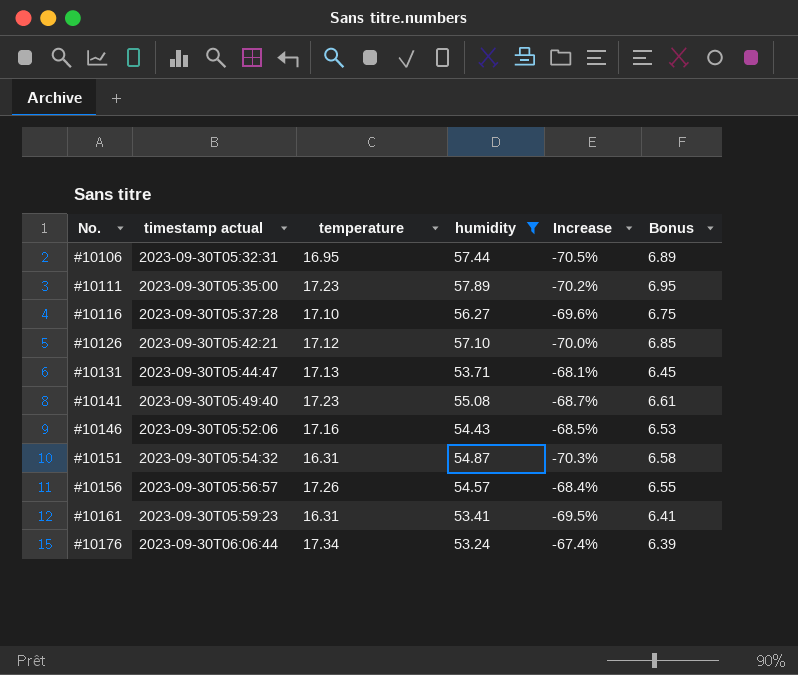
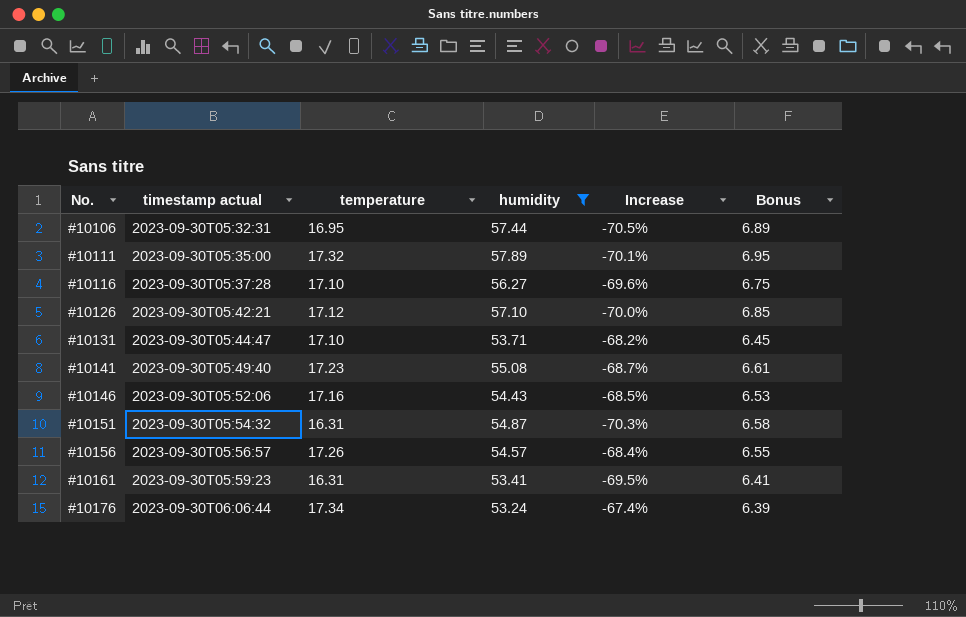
#10111 | temperature: 17.23 -> 17.32
#10111 | Increase: -70.2% -> -70.1%
#10131 | temperature: 17.13 -> 17.10
#10131 | Increase: -68.1% -> -68.2%

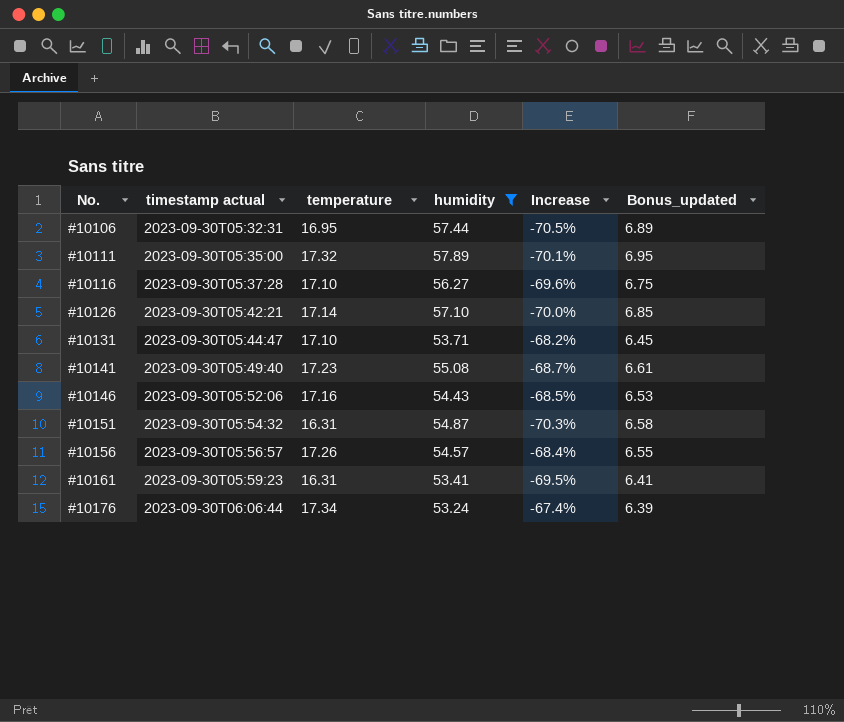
column name: Bonus -> Bonus_updated
#10126 | temperature: 17.12 -> 17.14

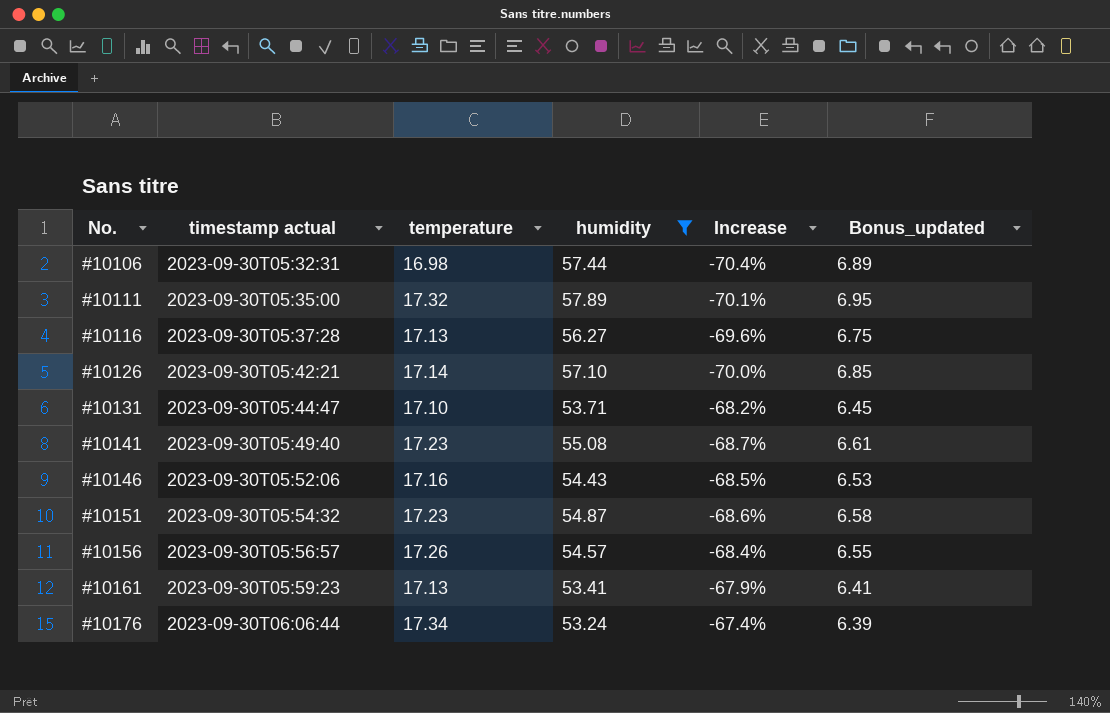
#10106 | temperature: 16.95 -> 16.98
#10106 | Increase: -70.5% -> -70.4%
#10116 | temperature: 17.10 -> 17.13
#10151 | temperature: 16.31 -> 17.23
#10151 | Increase: -70.3% -> -68.6%
#10161 | temperature: 16.31 -> 17.13
#10161 | Increase: -69.5% -> -67.9%

